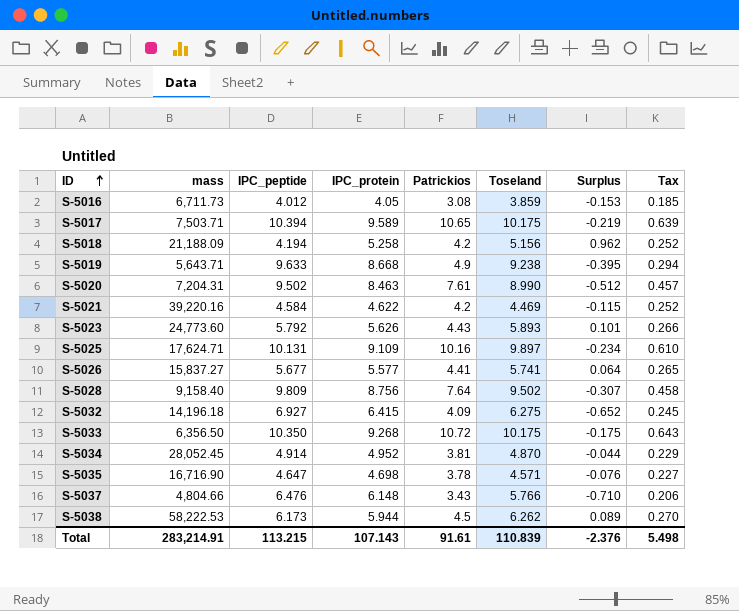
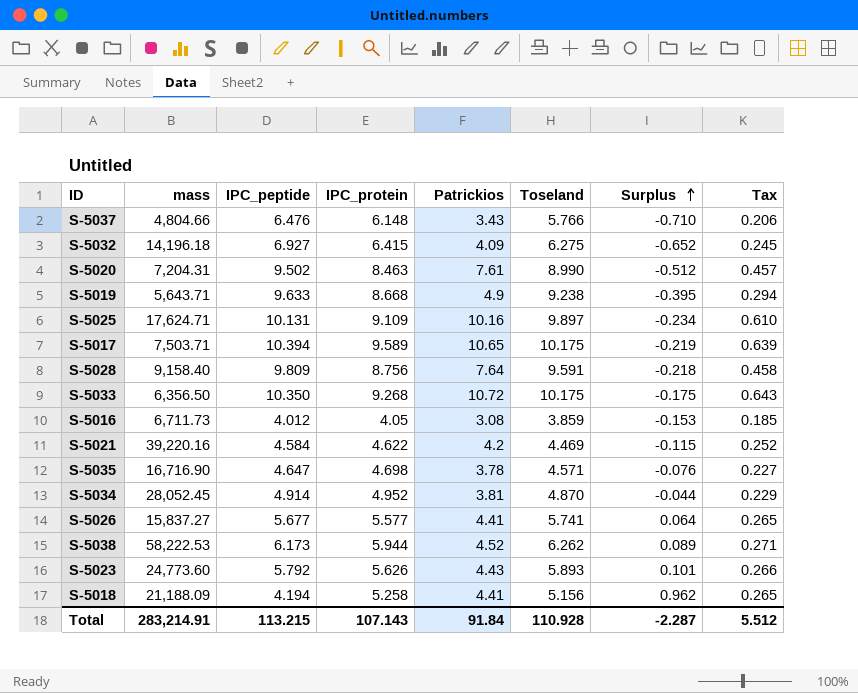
row order: ID ascending -> Surplus ascending
S-5028 | Toseland: 9.502 -> 9.591
S-5028 | Surplus: -0.307 -> -0.218
S-5038 | Patrickios: 4.5 -> 4.52
S-5038 | Tax: 0.270 -> 0.271
S-5018 | Patrickios: 4.2 -> 4.41
S-5018 | Tax: 0.252 -> 0.265
Total | Patrickios: 91.61 -> 91.84
Total | Toseland: 110.839 -> 110.928
Total | Surplus: -2.376 -> -2.287
Total | Tax: 5.498 -> 5.512

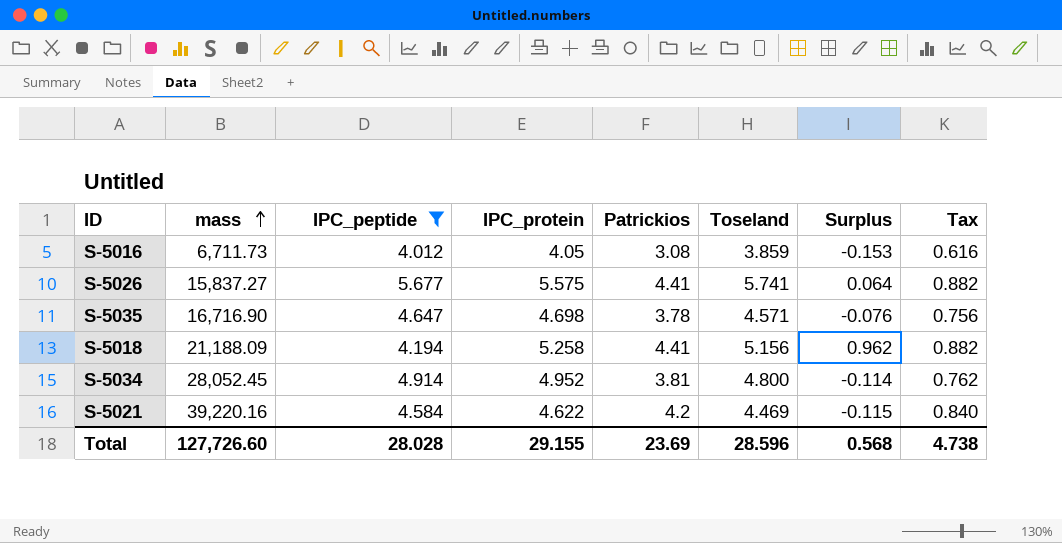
filter: none -> IPC_peptide <= 5.677
row order: Surplus ascending -> mass ascending
column Tax | formula: [Patrickios] * 0.06 -> [Patrickios] * 0.2
S-5026 | IPC_protein: 5.577 -> 5.575
S-5034 | Toseland: 4.870 -> 4.800
S-5034 | Surplus: -0.044 -> -0.114
Total | mass: 283,214.91 -> 127,726.60
Total | IPC_peptide: 113.215 -> 28.028
Total | IPC_protein: 107.143 -> 29.155
Total | Patrickios: 91.84 -> 23.69
Total | Toseland: 110.928 -> 28.596
Total | Surplus: -2.287 -> 0.568
Total | Tax: 5.512 -> 4.738

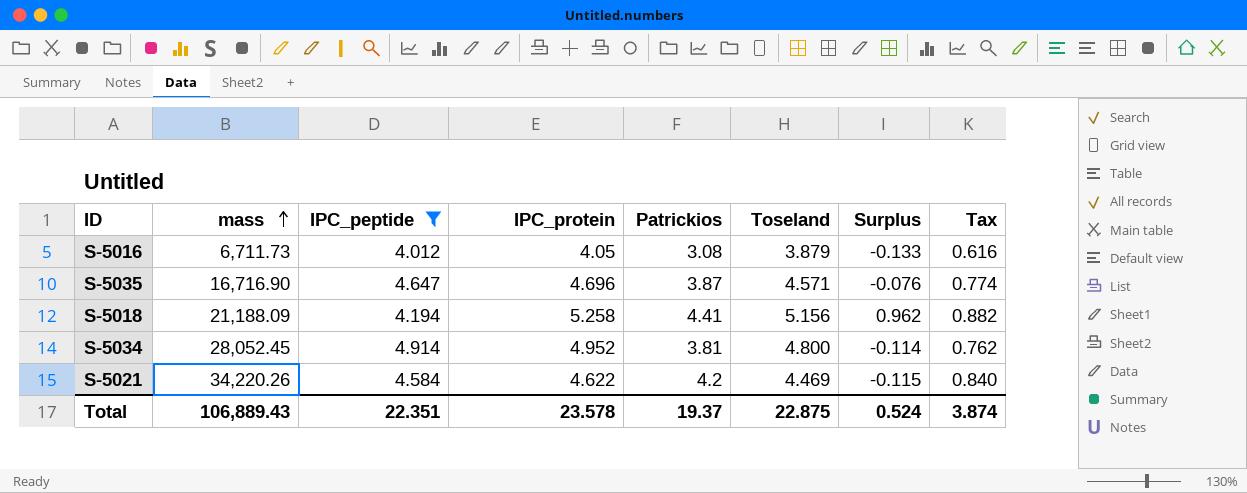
row S-5026: 15,837.27 | 5.677 | 5.575 | 4.41 | 5.741 | 0.064 | 0.882 -> none
S-5016 | Toseland: 3.859 -> 3.879
S-5016 | Surplus: -0.153 -> -0.133
S-5035 | IPC_protein: 4.698 -> 4.696
S-5035 | Patrickios: 3.78 -> 3.87
S-5035 | Tax: 0.756 -> 0.774
S-5021 | mass: 39,220.16 -> 34,220.26
Total | mass: 127,726.60 -> 106,889.43
Total | IPC_peptide: 28.028 -> 22.351
Total | IPC_protein: 29.155 -> 23.578
Total | Patrickios: 23.69 -> 19.37
Total | Toseland: 28.596 -> 22.875
Total | Surplus: 0.568 -> 0.524
Total | Tax: 4.738 -> 3.874

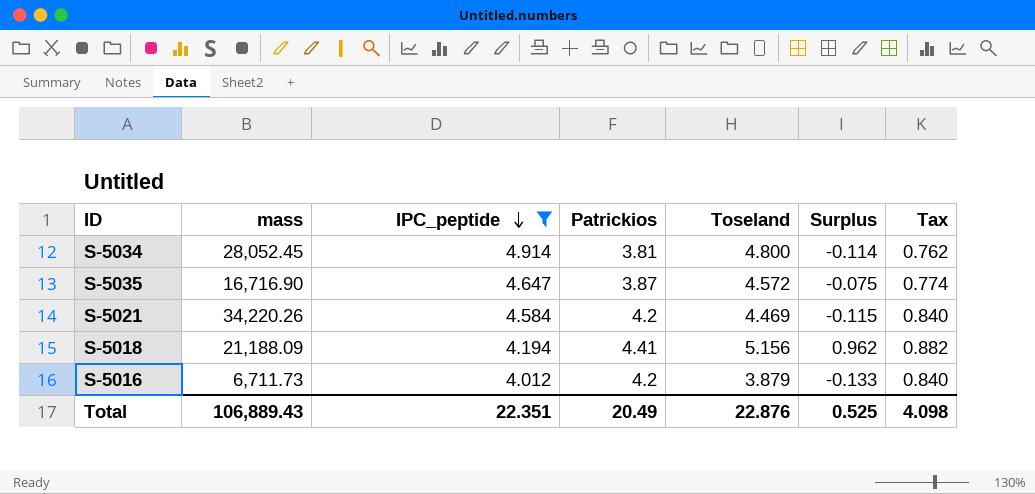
row order: mass ascending -> IPC_peptide descending
column IPC_protein | position: 4 -> none
S-5035 | Toseland: 4.571 -> 4.572
S-5035 | Surplus: -0.076 -> -0.075
S-5016 | Patrickios: 3.08 -> 4.2
S-5016 | Tax: 0.616 -> 0.840
Total | Patrickios: 19.37 -> 20.49
Total | Toseland: 22.875 -> 22.876
Total | Surplus: 0.524 -> 0.525
Total | Tax: 3.874 -> 4.098

